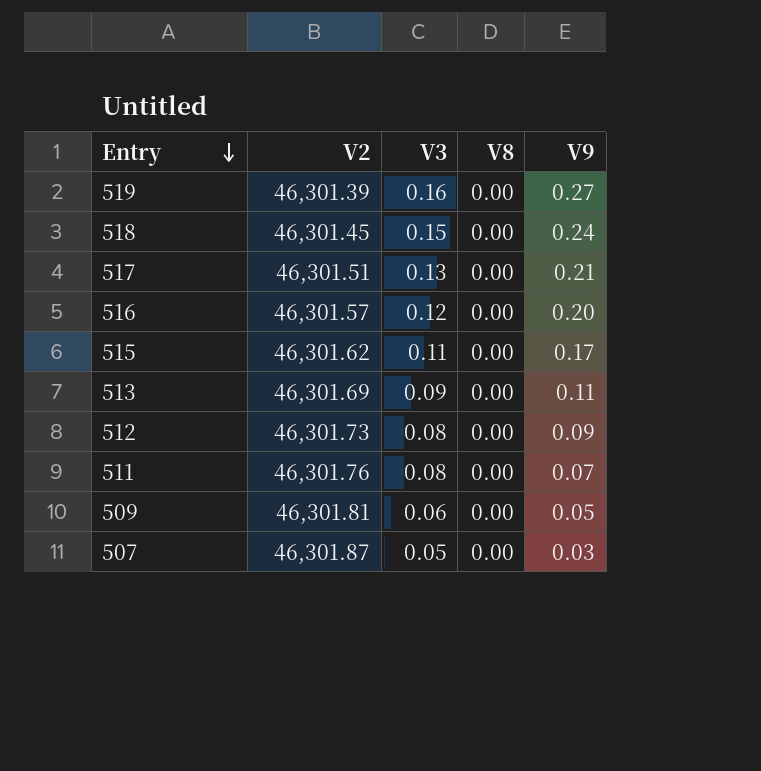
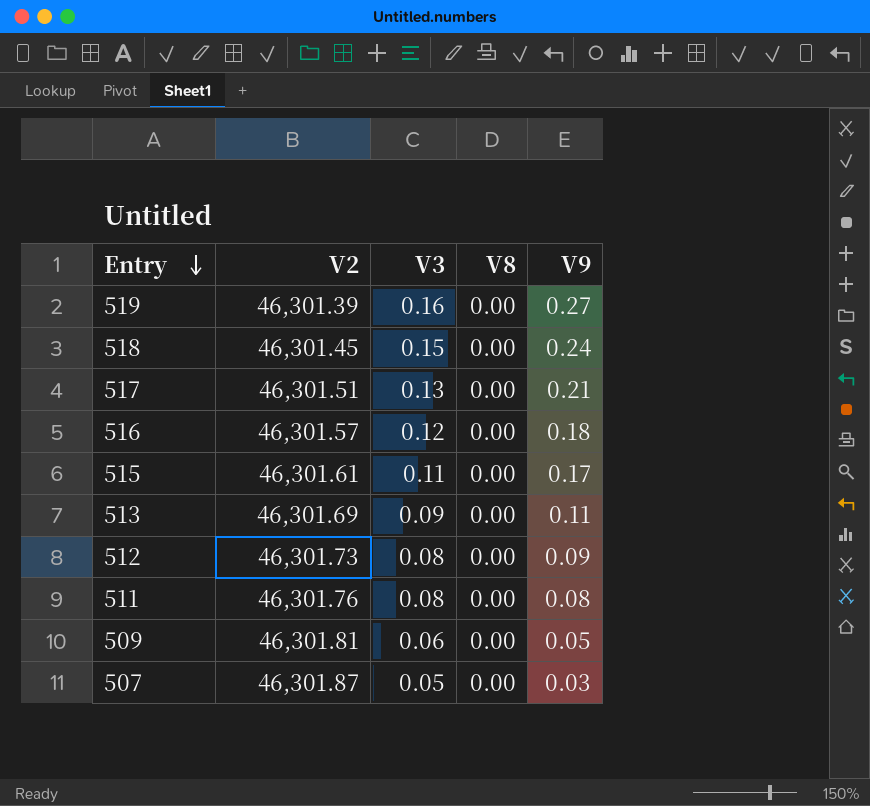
516 | V9: 0.20 -> 0.18
515 | V2: 46,301.62 -> 46,301.61
511 | V9: 0.07 -> 0.08

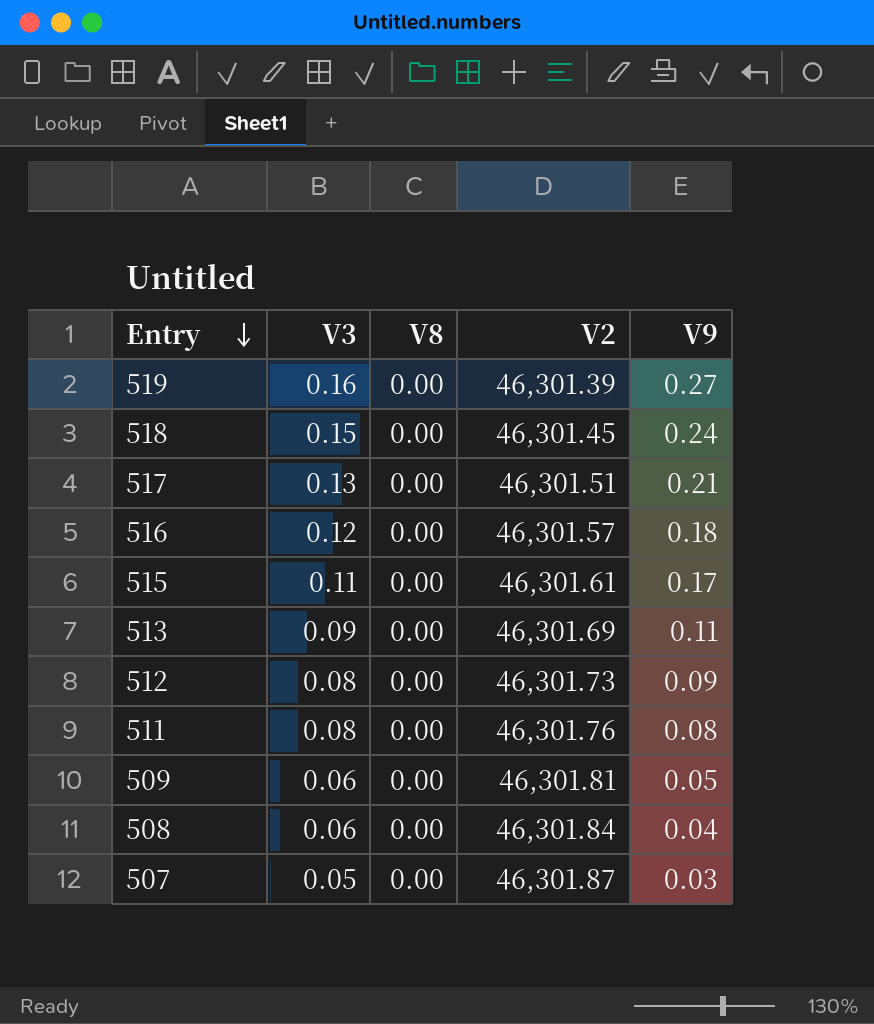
column V2 | position: 2 -> 4
row 508: none -> 0.06 | 0.00 | 46,301.84 | 0.04

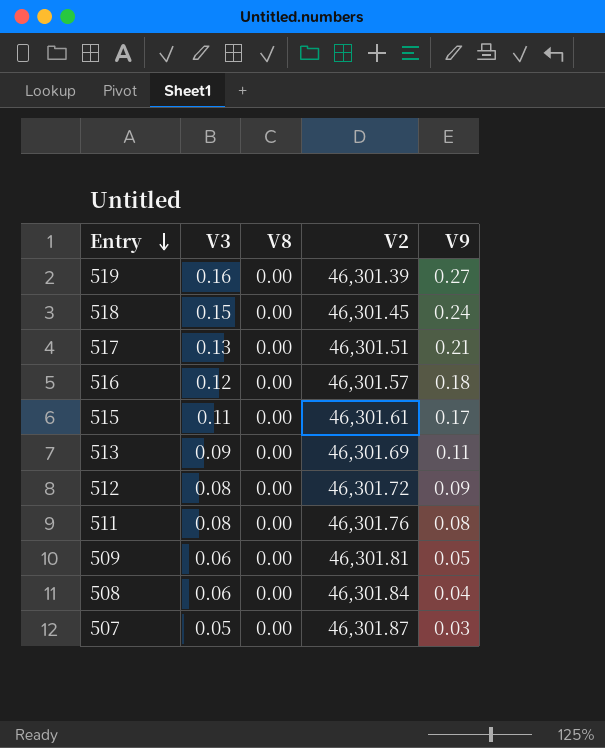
512 | V2: 46,301.73 -> 46,301.72

